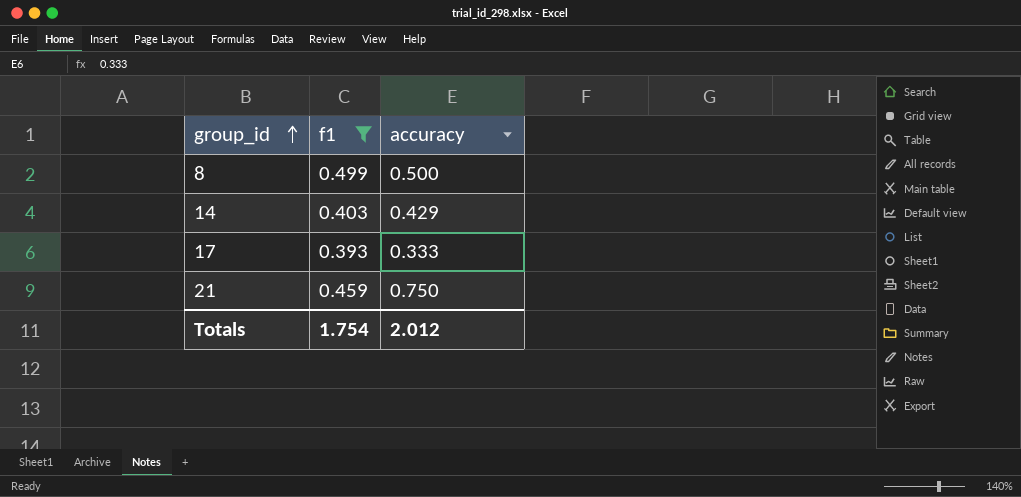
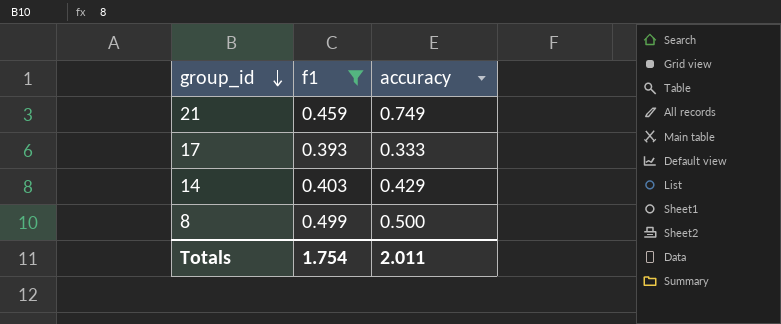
row order: group_id ascending -> group_id descending
21 | accuracy: 0.750 -> 0.749
Totals | accuracy: 2.012 -> 2.011

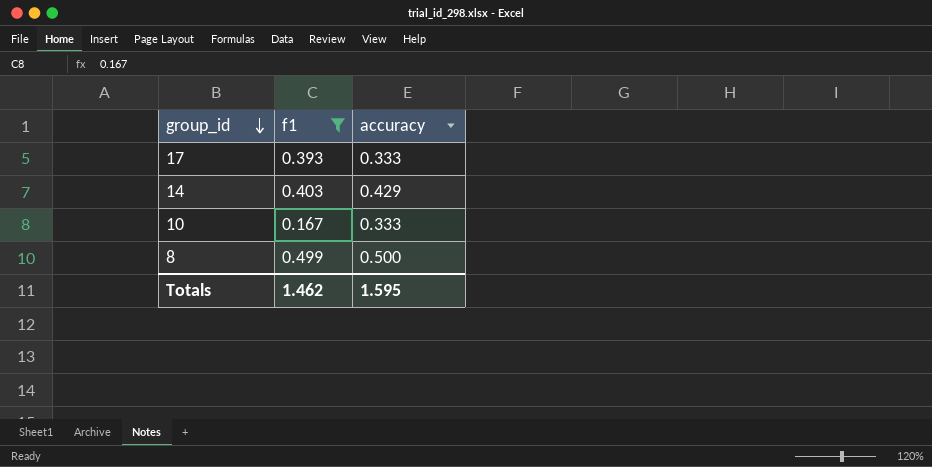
row 21: 0.459 | 0.749 -> none
row 10: none -> 0.167 | 0.333
Totals | f1: 1.754 -> 1.462
Totals | accuracy: 2.011 -> 1.595

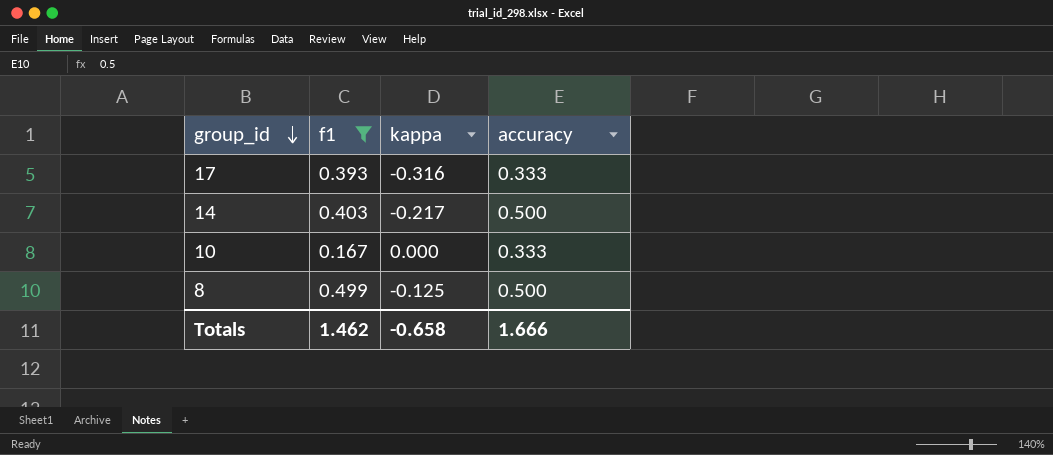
column kappa | position: none -> 3
14 | accuracy: 0.429 -> 0.500
Totals | accuracy: 1.595 -> 1.666

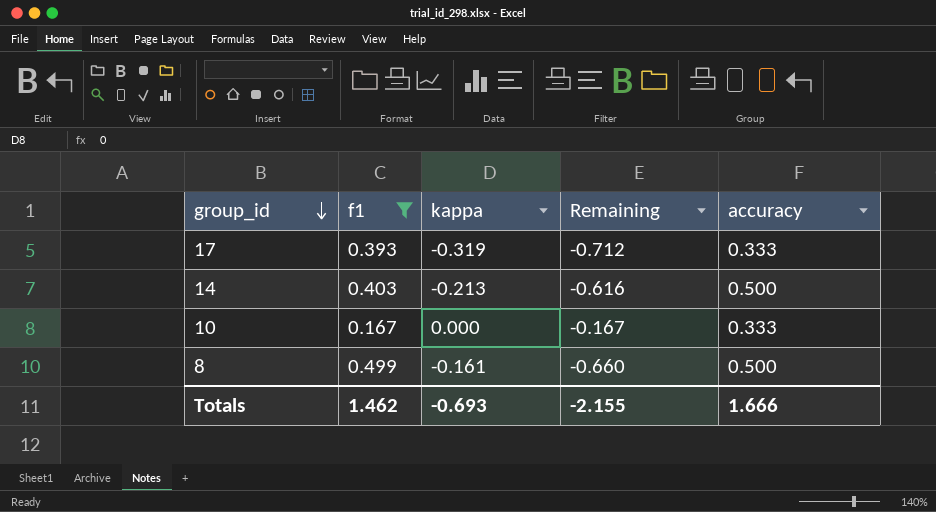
column Remaining | formula: none -> [kappa] - [f1]
17 | kappa: -0.316 -> -0.319
14 | kappa: -0.217 -> -0.213
8 | kappa: -0.125 -> -0.161
Totals | kappa: -0.658 -> -0.693

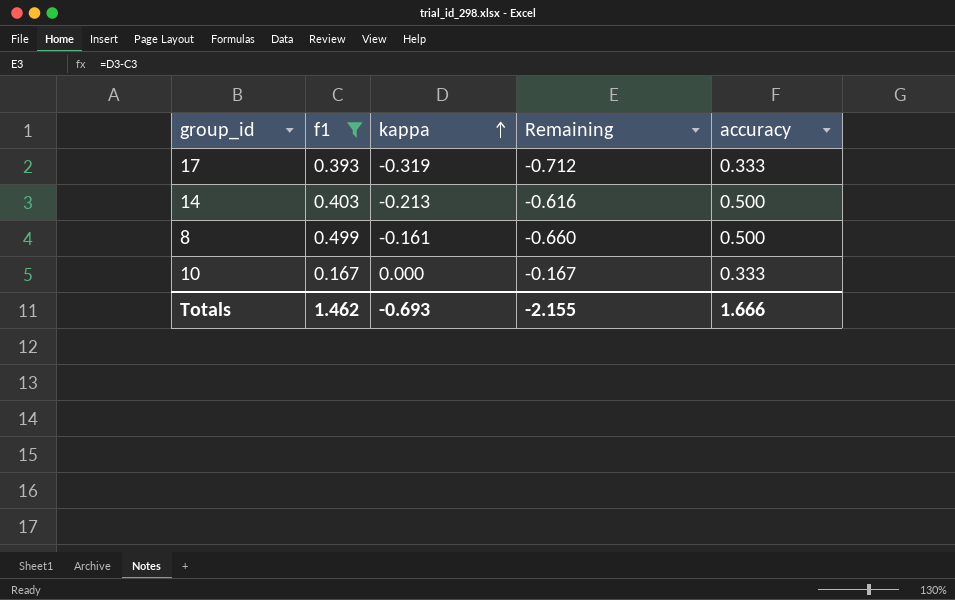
row order: group_id descending -> kappa ascending

